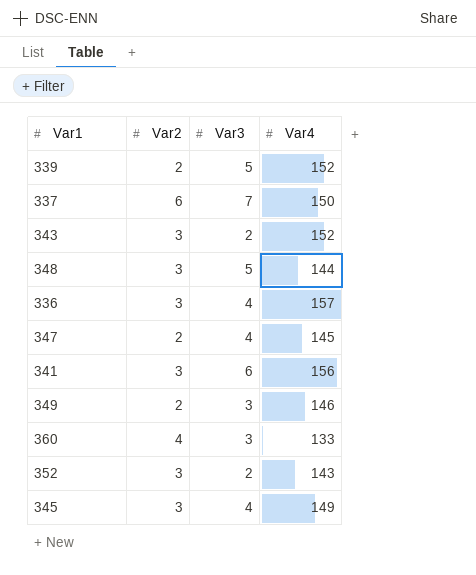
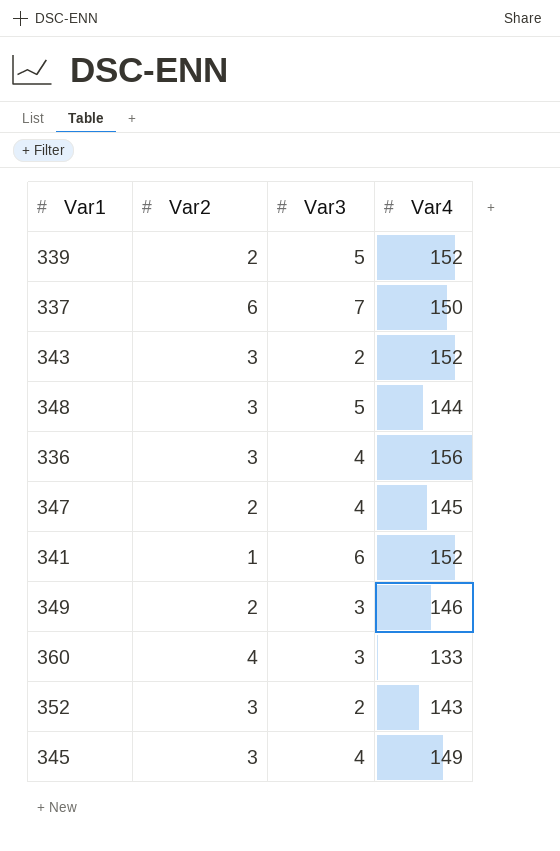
336 | Var4: 157 -> 156
341 | Var2: 3 -> 1
341 | Var4: 156 -> 152

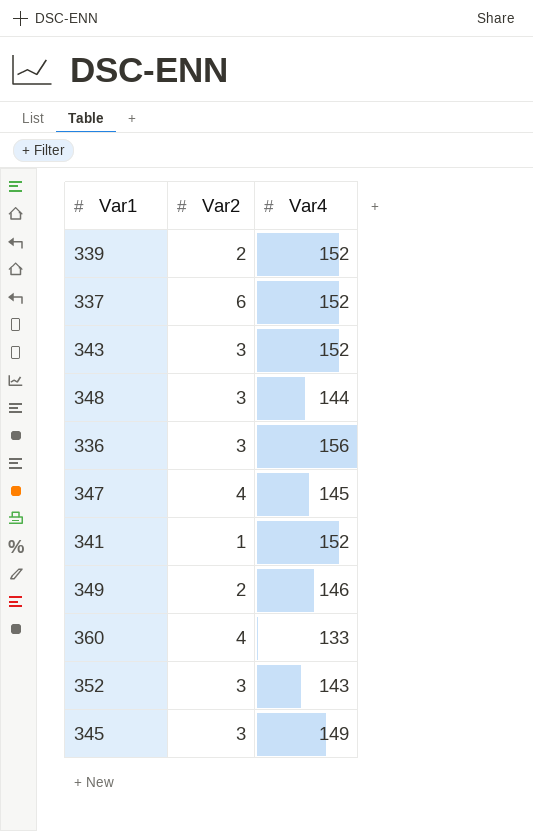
column Var3 | position: 3 -> none
337 | Var4: 150 -> 152
347 | Var2: 2 -> 4

